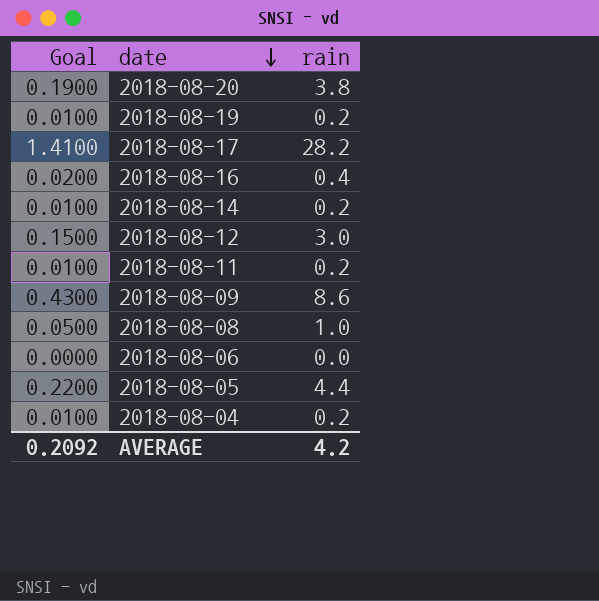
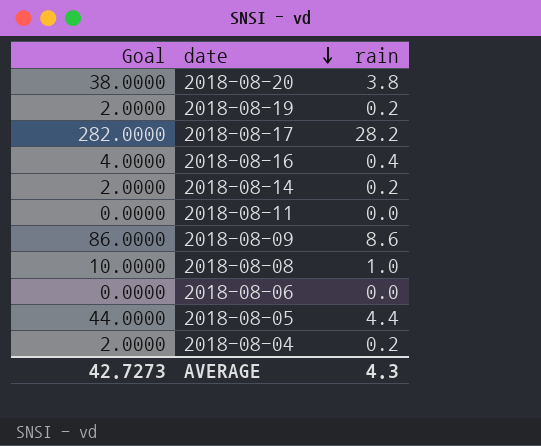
column Goal | formula: [rain] * 0.05 -> [rain] * 10
row 2018-08-12: 0.1500 | 3.0 -> none
2018-08-11 | rain: 0.2 -> 0.0
AVERAGE | Goal: 0.2092 -> 42.7273
AVERAGE | rain: 4.2 -> 4.3

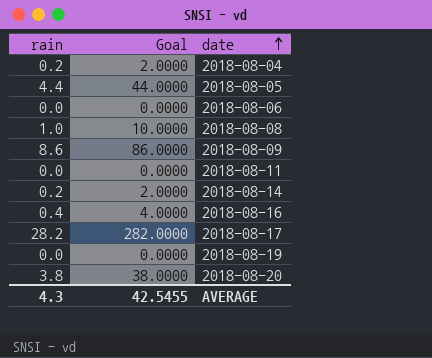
row order: date descending -> date ascending
column rain | position: 3 -> 1
2018-08-19 | rain: 0.2 -> 0.0
2018-08-19 | Goal: 2.0000 -> 0.0000
AVERAGE | Goal: 42.7273 -> 42.5455

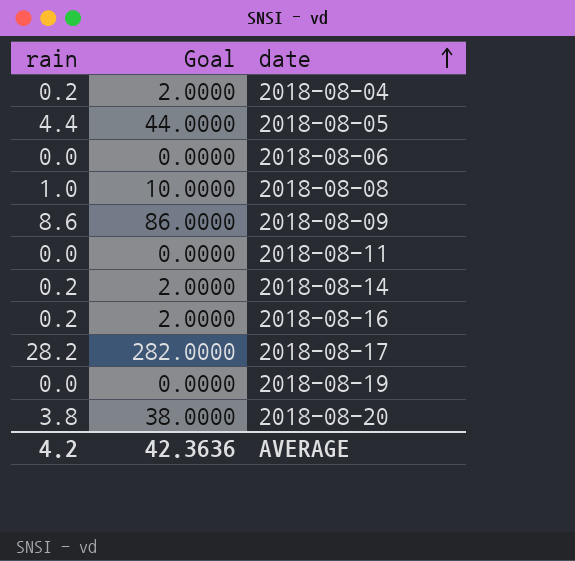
2018-08-16 | rain: 0.4 -> 0.2
2018-08-16 | Goal: 4.0000 -> 2.0000
AVERAGE | rain: 4.3 -> 4.2
AVERAGE | Goal: 42.5455 -> 42.3636

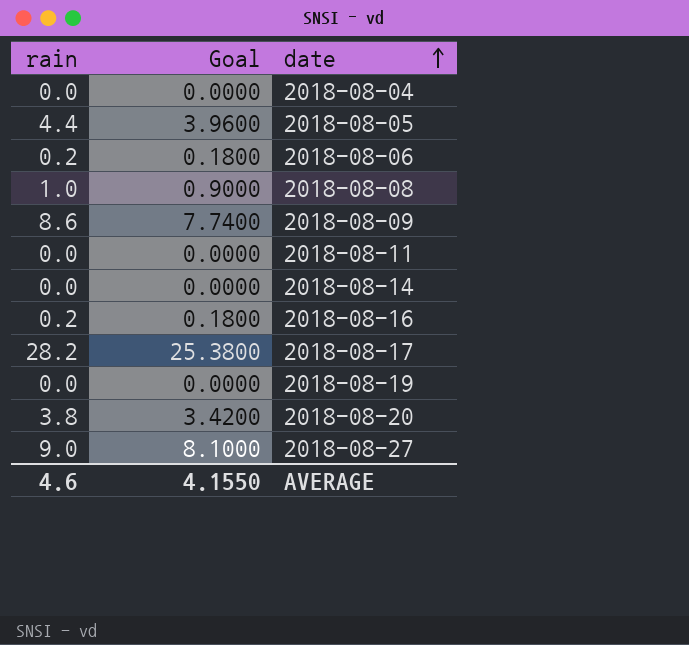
column Goal | formula: [rain] * 10 -> [rain] * 0.9
2018-08-04 | rain: 0.2 -> 0.0
2018-08-06 | rain: 0.0 -> 0.2
2018-08-14 | rain: 0.2 -> 0.0
row 2018-08-27: none -> 9.0 | 8.1000
AVERAGE | rain: 4.2 -> 4.6
AVERAGE | Goal: 42.3636 -> 4.1550

